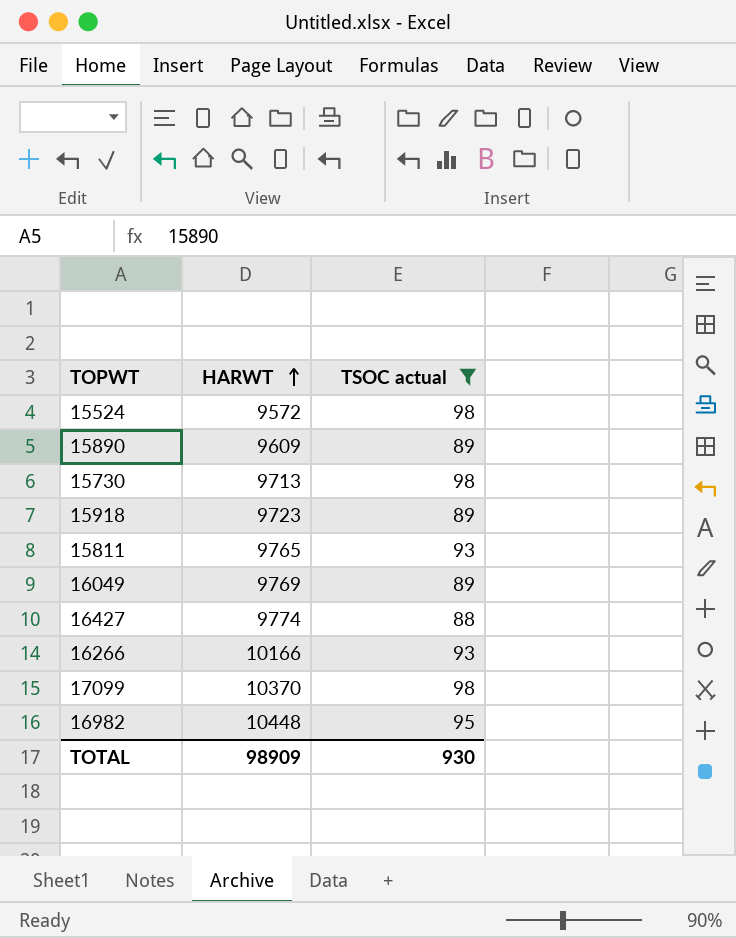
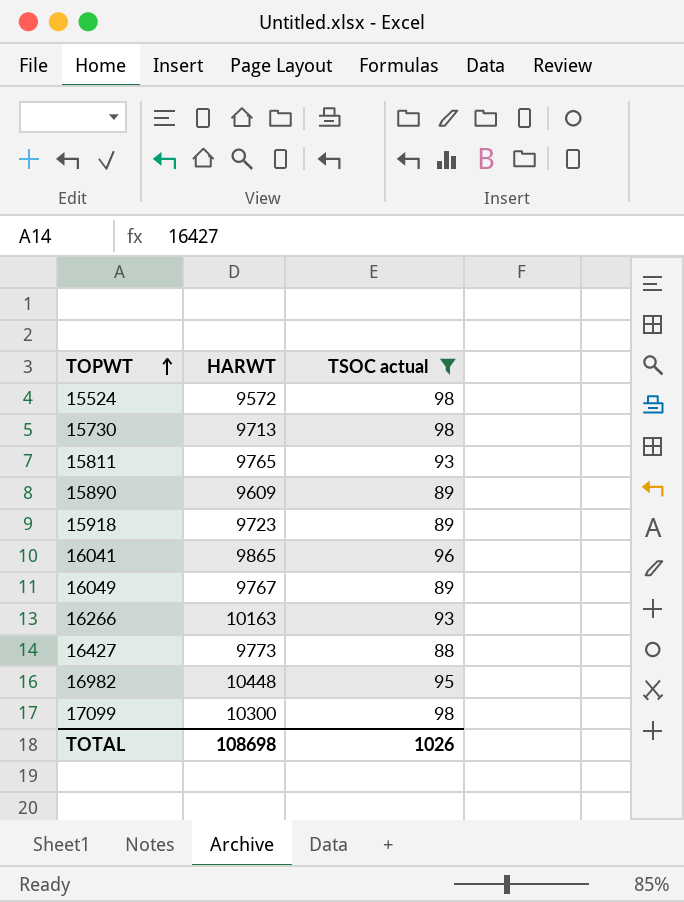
row order: HARWT ascending -> TOPWT ascending
row 16041: none -> 9865 | 96
16049 | HARWT: 9769 -> 9767
16266 | HARWT: 10166 -> 10163
16427 | HARWT: 9774 -> 9773
17099 | HARWT: 10370 -> 10300
TOTAL | HARWT: 98909 -> 108698
TOTAL | TSOC actual: 930 -> 1026

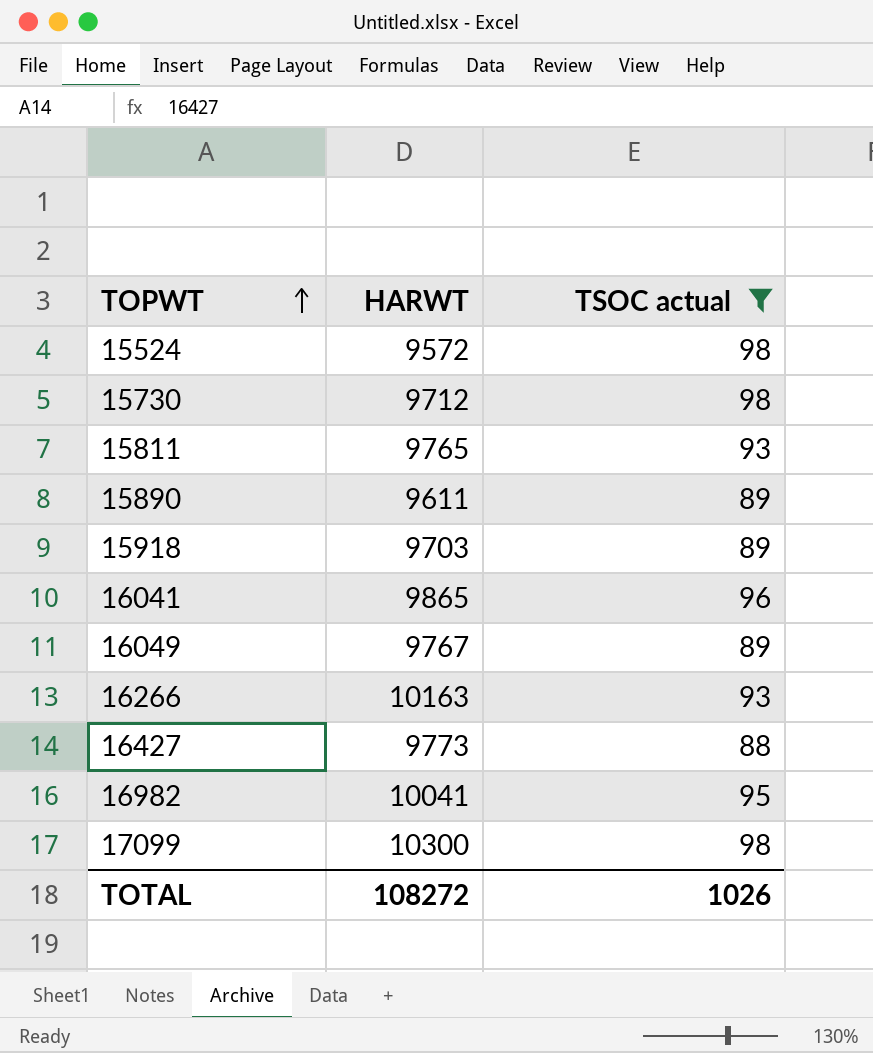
15730 | HARWT: 9713 -> 9712
15890 | HARWT: 9609 -> 9611
15918 | HARWT: 9723 -> 9703
16982 | HARWT: 10448 -> 10041
TOTAL | HARWT: 108698 -> 108272

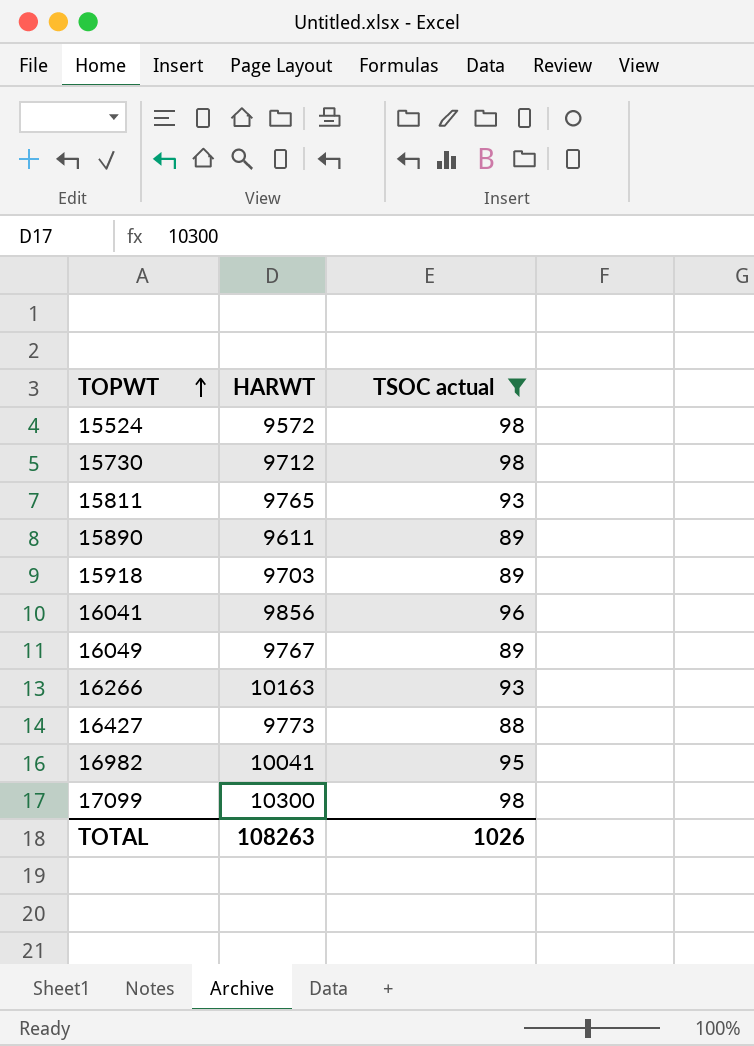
16041 | HARWT: 9865 -> 9856
TOTAL | HARWT: 108272 -> 108263

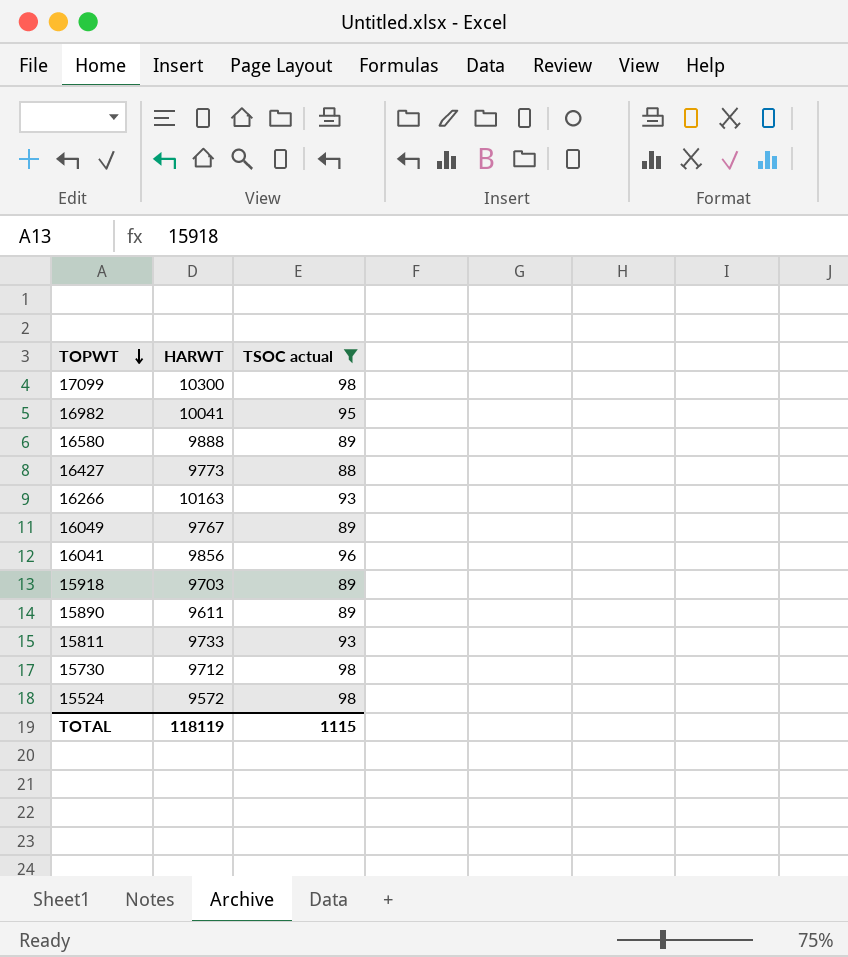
row order: TOPWT ascending -> TOPWT descending
row 16580: none -> 9888 | 89
15811 | HARWT: 9765 -> 9733
TOTAL | HARWT: 108263 -> 118119
TOTAL | TSOC actual: 1026 -> 1115

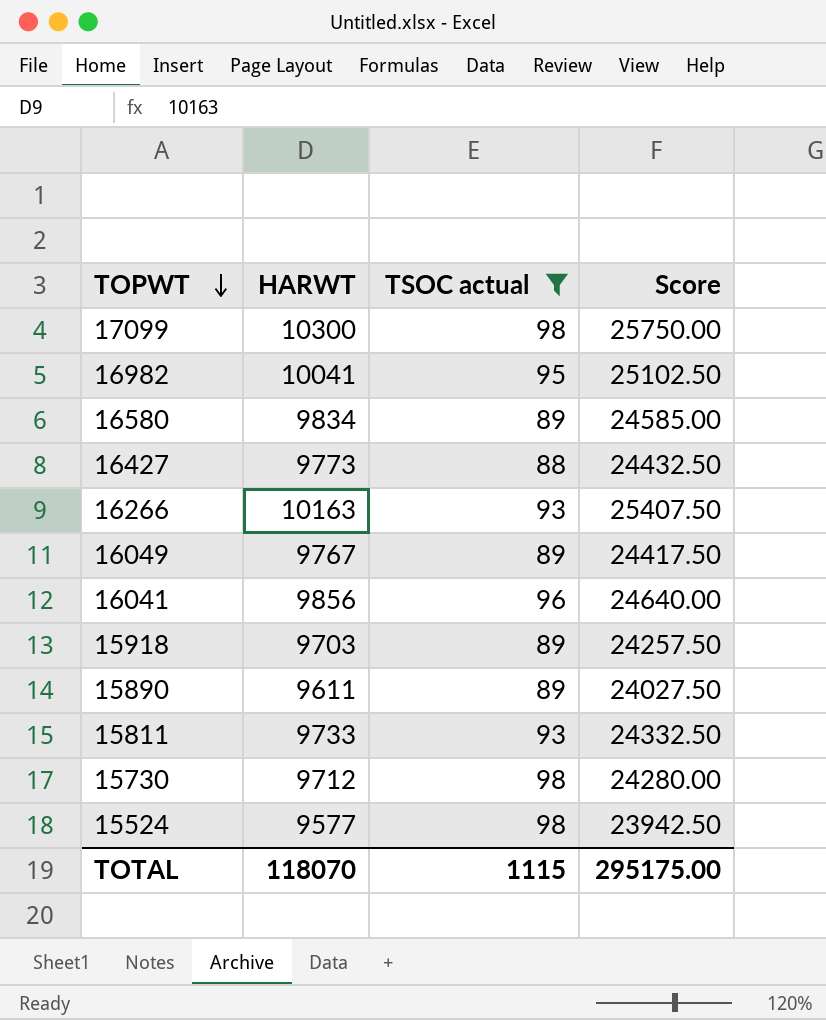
column Score | formula: none -> [HARWT] * 2.5
16580 | HARWT: 9888 -> 9834
15524 | HARWT: 9572 -> 9577
TOTAL | HARWT: 118119 -> 118070

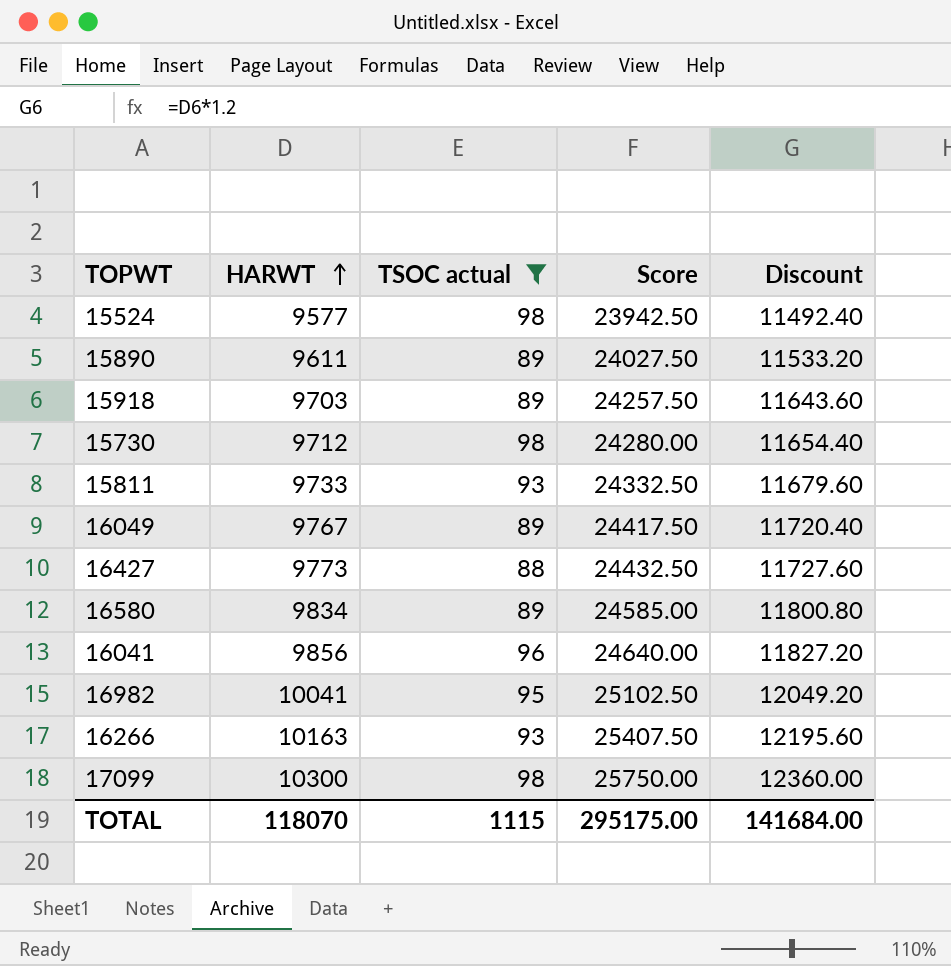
row order: TOPWT descending -> HARWT ascending
column Discount | formula: none -> [HARWT] * 1.2

